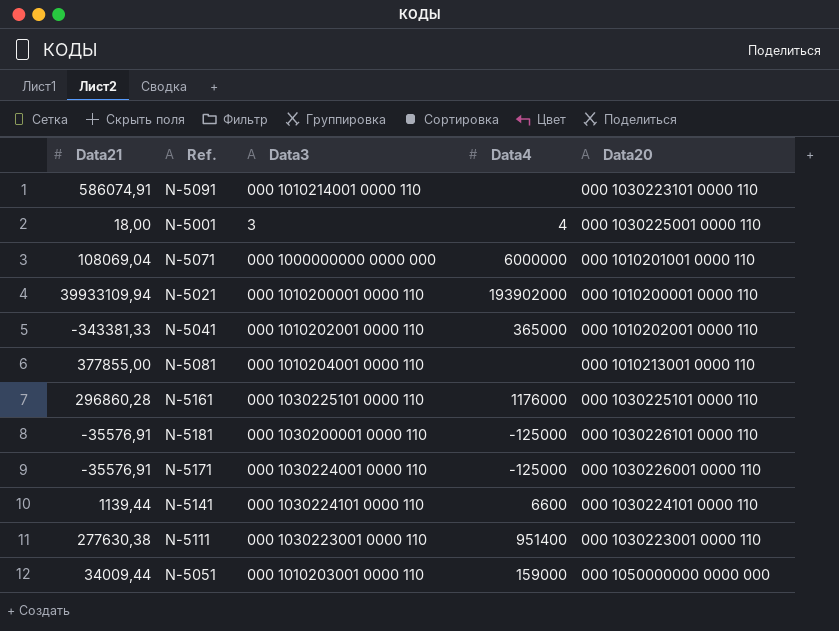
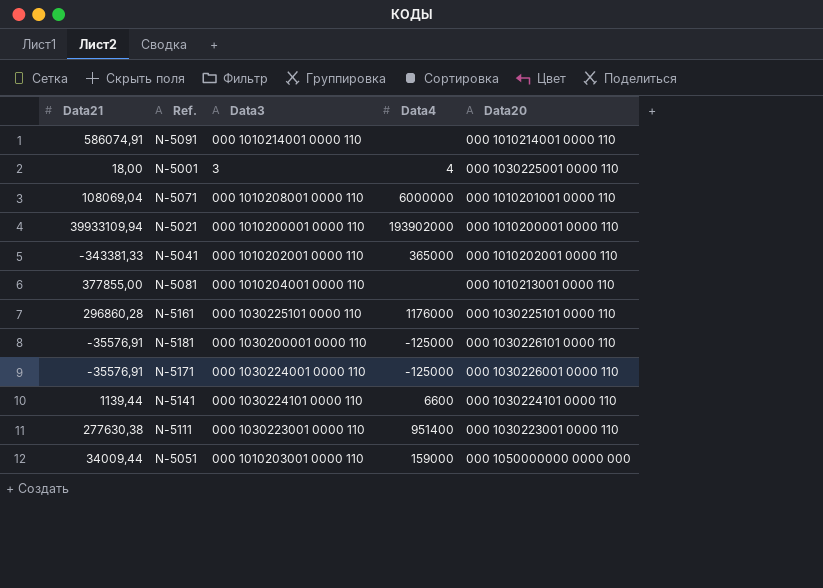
N-5091 | Data20: 000 1030223101 0000 110 -> 000 1010214001 0000 110
N-5071 | Data3: 000 1000000000 0000 000 -> 000 1010208001 0000 110

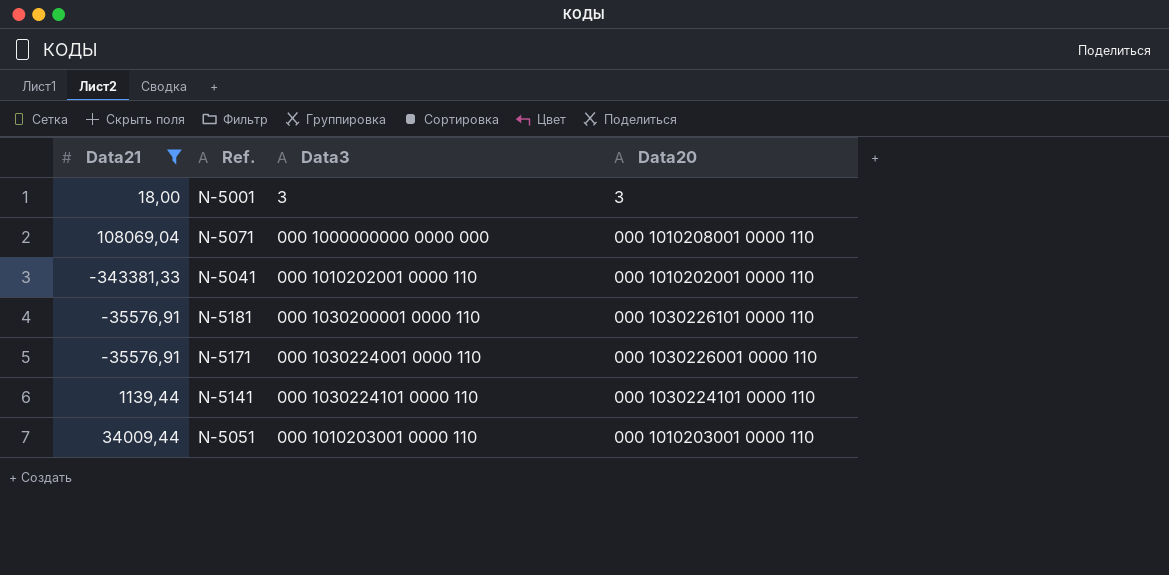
filter: none -> Data21 <= 108069,04
column Data4 | position: 4 -> none
N-5001 | Data20: 000 1030225001 0000 110 -> 3
N-5071 | Data3: 000 1010208001 0000 110 -> 000 1000000000 0000 000
N-5071 | Data20: 000 1010201001 0000 110 -> 000 1010208001 0000 110
N-5051 | Data20: 000 1050000000 0000 000 -> 000 1010203001 0000 110

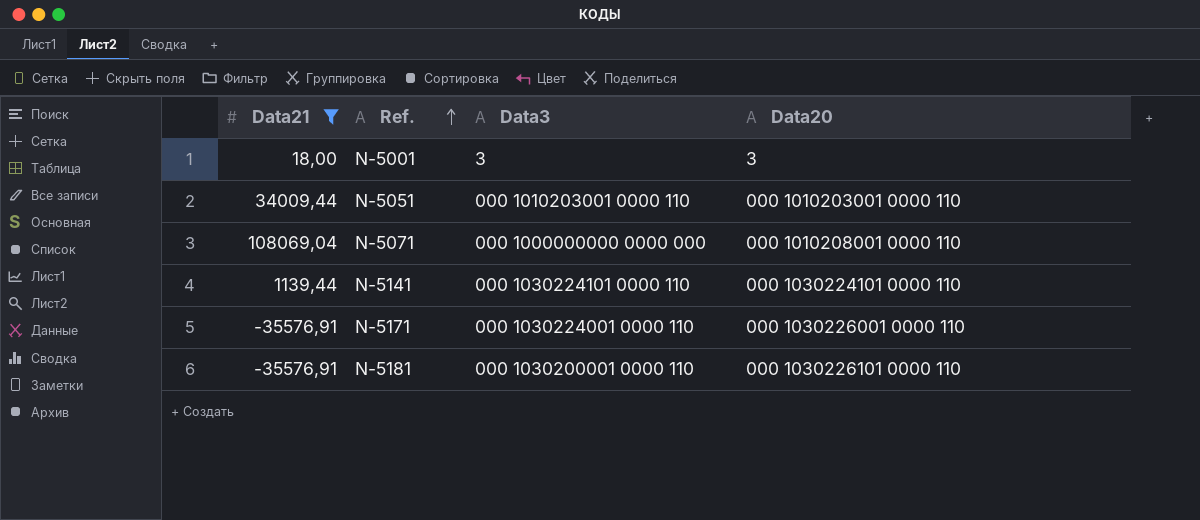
row order: none -> Ref. ascending
row N-5041: -343381,33 | 000 1010202001 0000 110 | 000 1010202001 0000 110 -> none

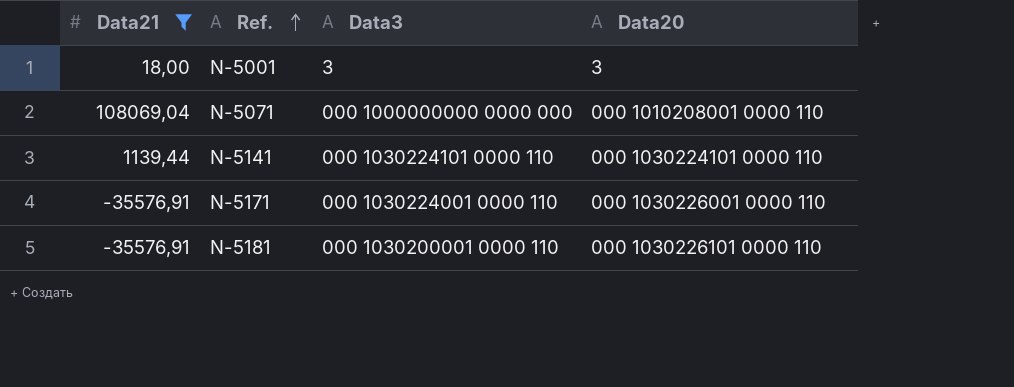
row N-5051: 34009,44 | 000 1010203001 0000 110 | 000 1010203001 0000 110 -> none

